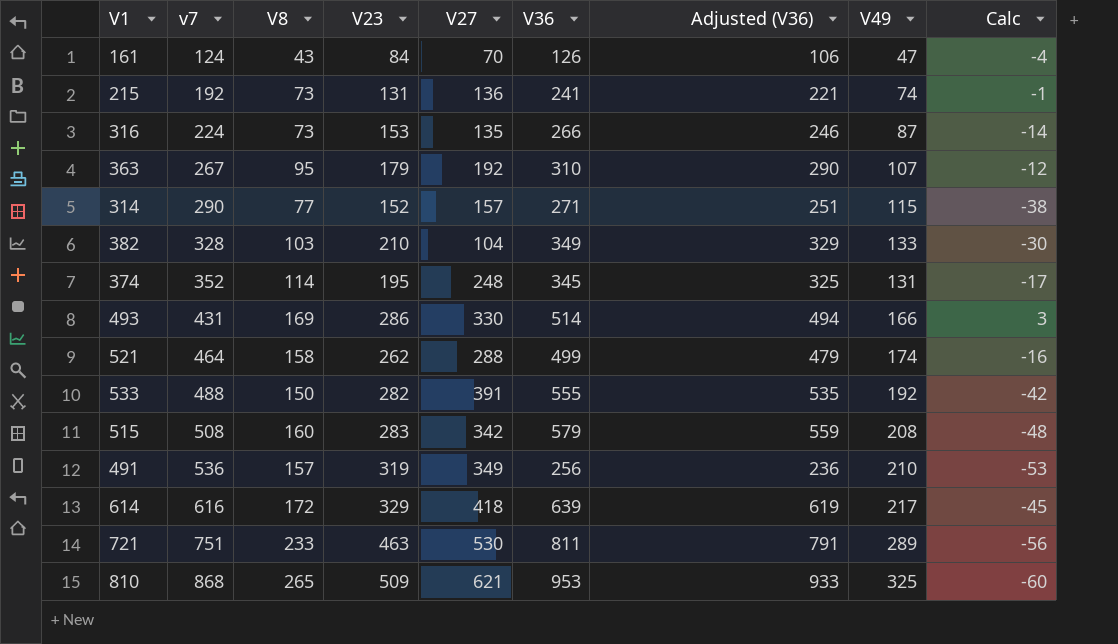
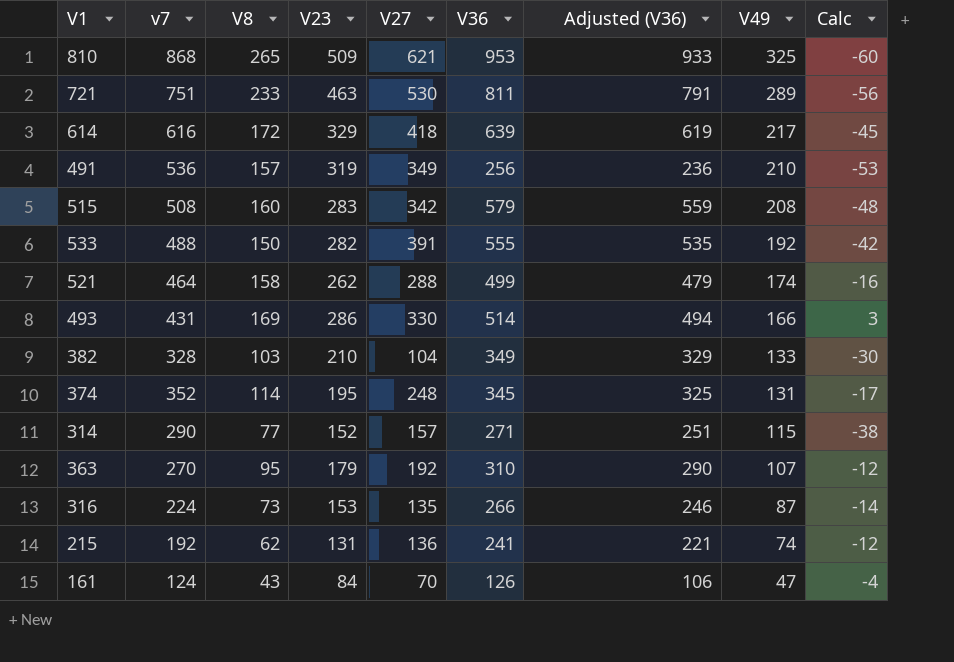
row order: v7 ascending -> V49 descending
363 | v7: 267 -> 270
215 | V8: 73 -> 62
215 | Calc: -1 -> -12

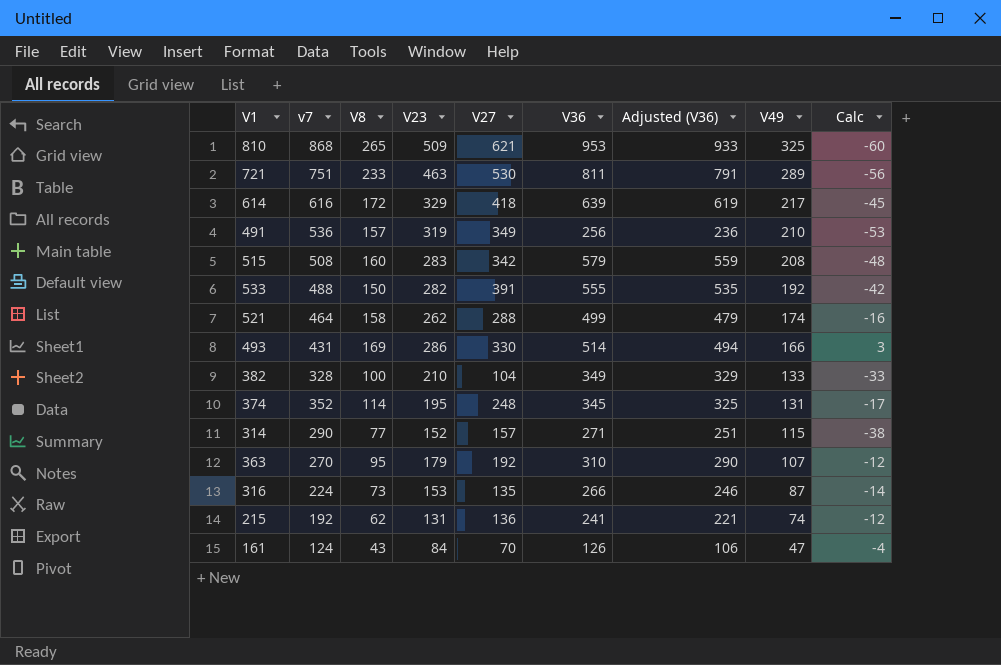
382 | V8: 103 -> 100
382 | Calc: -30 -> -33

